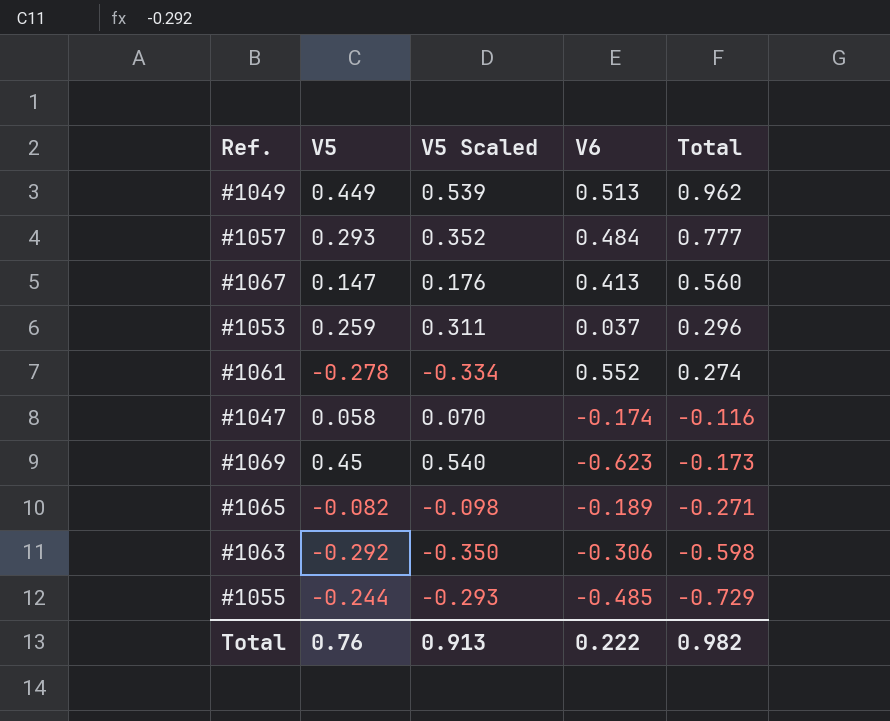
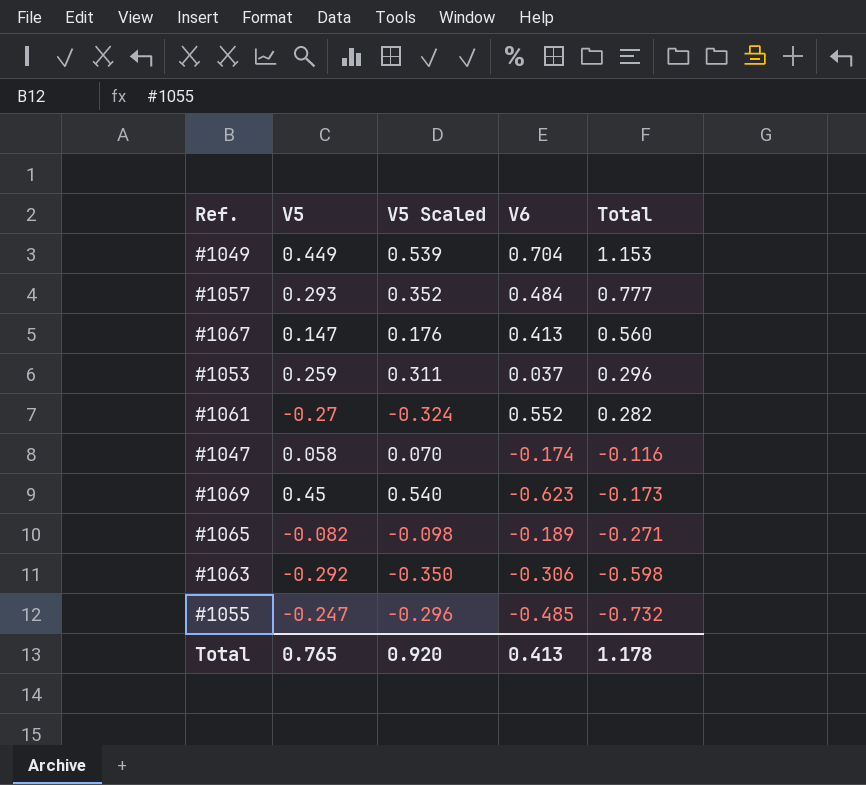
#1049 | V6: 0.513 -> 0.704
#1049 | Total: 0.962 -> 1.153
#1061 | V5: -0.278 -> -0.27
#1061 | V5 Scaled: -0.334 -> -0.324
#1061 | Total: 0.274 -> 0.282
#1055 | V5: -0.244 -> -0.247
#1055 | V5 Scaled: -0.293 -> -0.296
#1055 | Total: -0.729 -> -0.732
Total | V5: 0.76 -> 0.765
Total | V5 Scaled: 0.913 -> 0.920
Total | V6: 0.222 -> 0.413
Total | Total: 0.982 -> 1.178

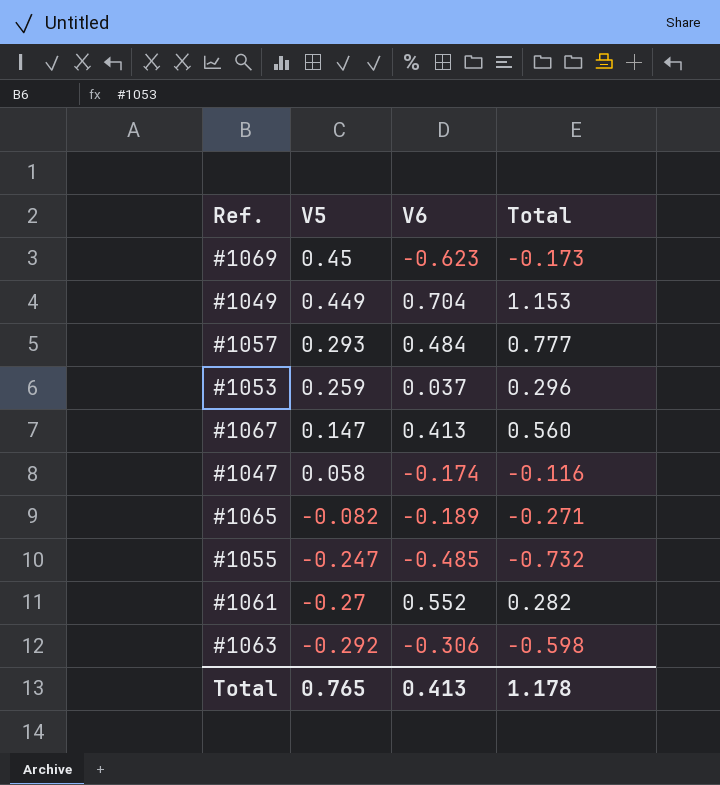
row order: Total descending -> V5 descending
column V5 Scaled | formula: [V5] * 1.2 -> none

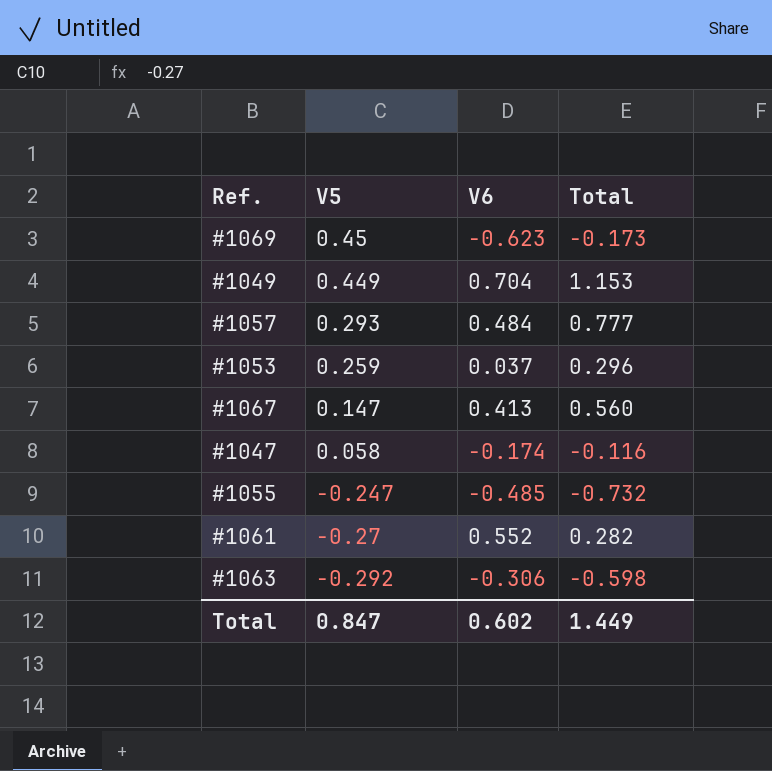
row #1065: -0.082 | -0.189 | -0.271 -> none
Total | V5: 0.765 -> 0.847
Total | V6: 0.413 -> 0.602
Total | Total: 1.178 -> 1.449

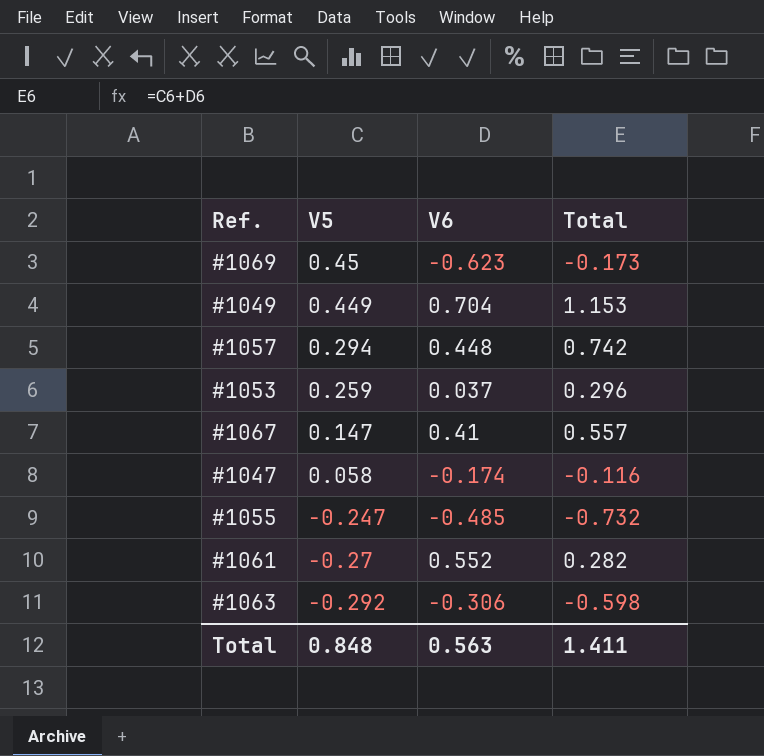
#1057 | V5: 0.293 -> 0.294
#1057 | V6: 0.484 -> 0.448
#1057 | Total: 0.777 -> 0.742
#1067 | V6: 0.413 -> 0.41
#1067 | Total: 0.560 -> 0.557
Total | V5: 0.847 -> 0.848
Total | V6: 0.602 -> 0.563
Total | Total: 1.449 -> 1.411

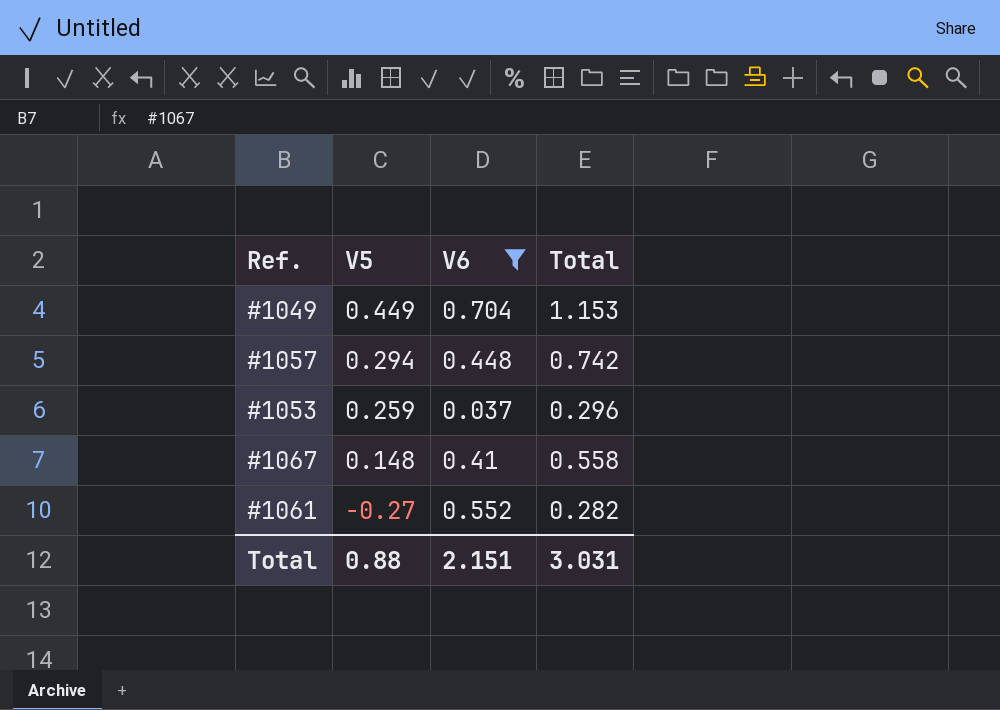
filter: none -> V6 >= 0.037
#1067 | V5: 0.147 -> 0.148
#1067 | Total: 0.557 -> 0.558
Total | V5: 0.848 -> 0.88
Total | V6: 0.563 -> 2.151
Total | Total: 1.411 -> 3.031

